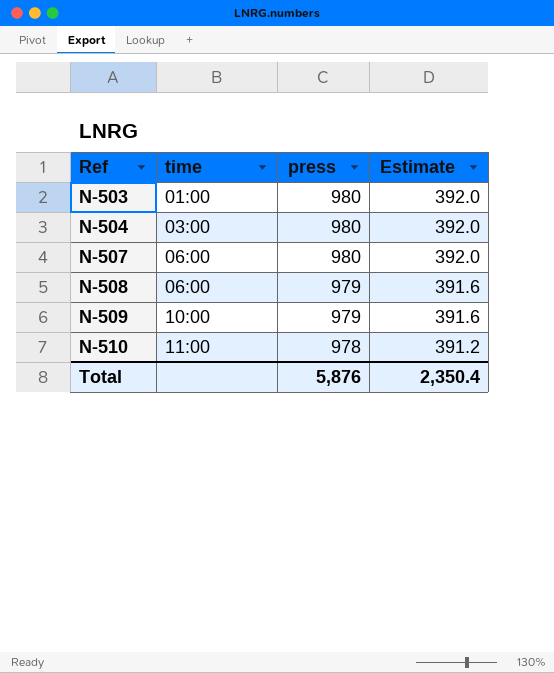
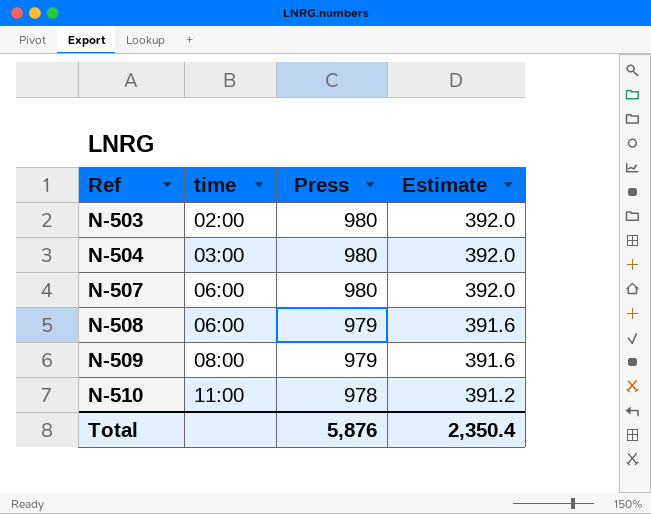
column name: press -> Press
N-503 | time: 01:00 -> 02:00
N-509 | time: 10:00 -> 08:00

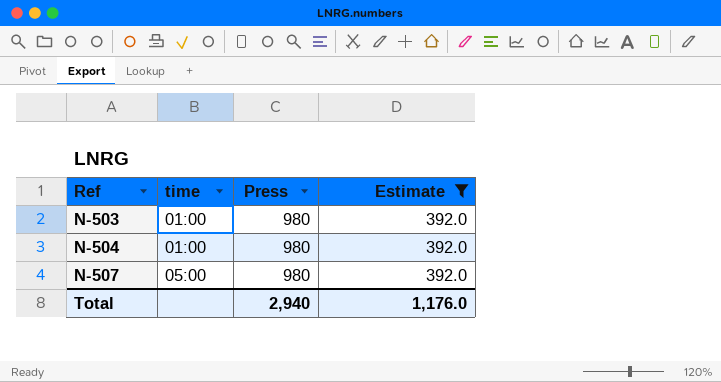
filter: none -> Estimate = 392.0
N-503 | time: 02:00 -> 01:00
N-504 | time: 03:00 -> 01:00
N-507 | time: 06:00 -> 05:00
Total | Press: 5,876 -> 2,940
Total | Estimate: 2,350.4 -> 1,176.0

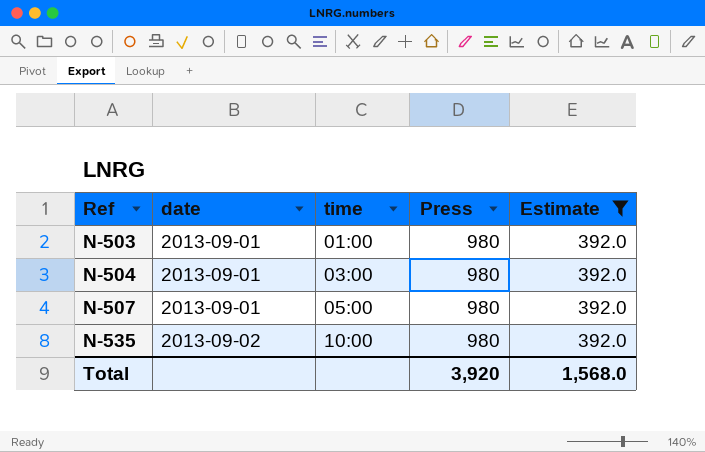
column date | position: none -> 2
N-504 | time: 01:00 -> 03:00
row N-535: none -> 2013-09-02 | 10:00 | 980 | 392.0
Total | Press: 2,940 -> 3,920
Total | Estimate: 1,176.0 -> 1,568.0

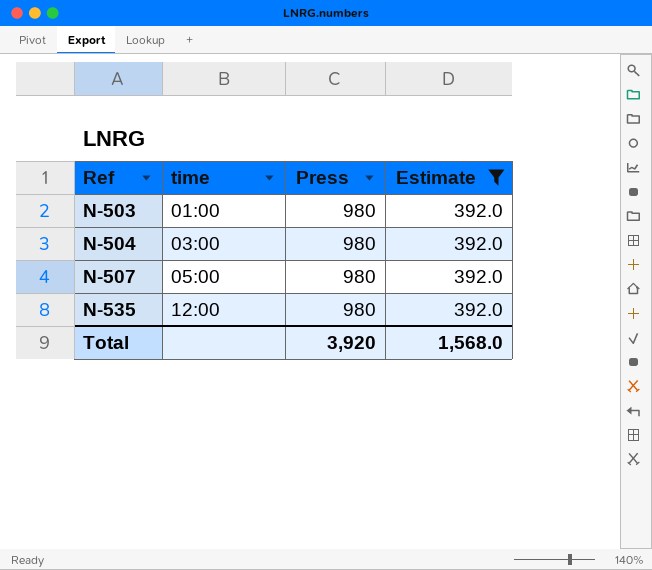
column date | position: 2 -> none
N-535 | time: 10:00 -> 12:00

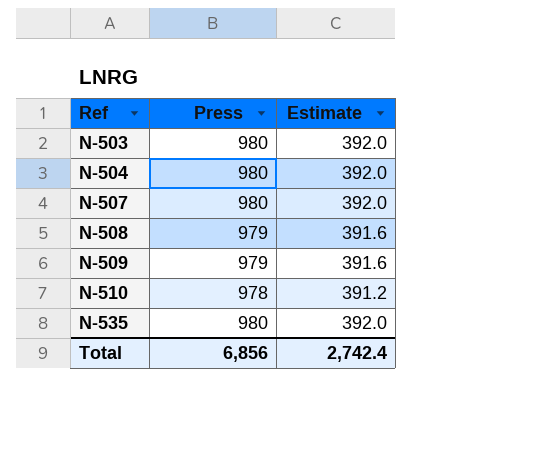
filter: Estimate = 392.0 -> none
column time | position: 2 -> none
Total | Press: 3,920 -> 6,856
Total | Estimate: 1,568.0 -> 2,742.4

